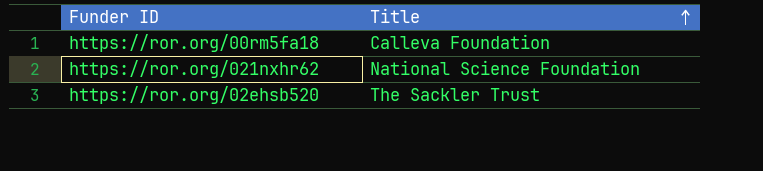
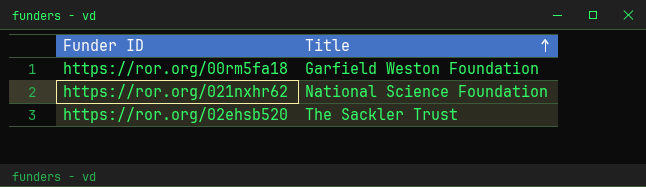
https://ror.org/00rm5fa18 | Title: Calleva Foundation -> Garfield Weston Foundation

